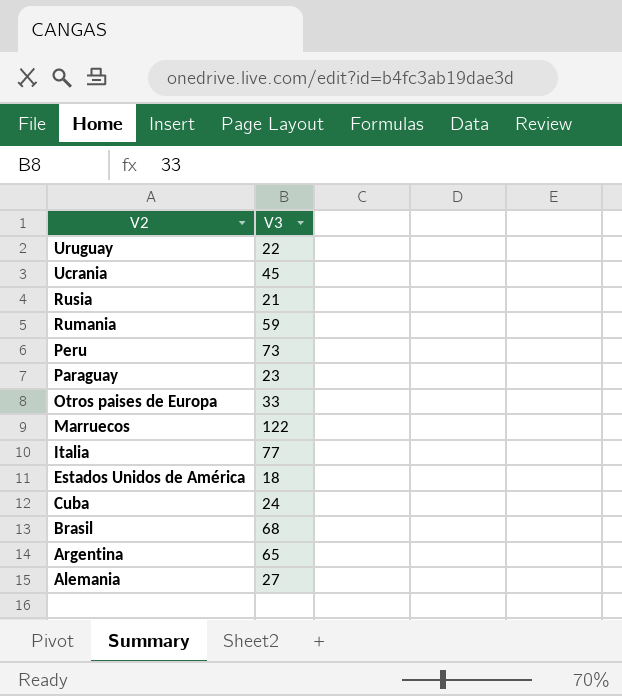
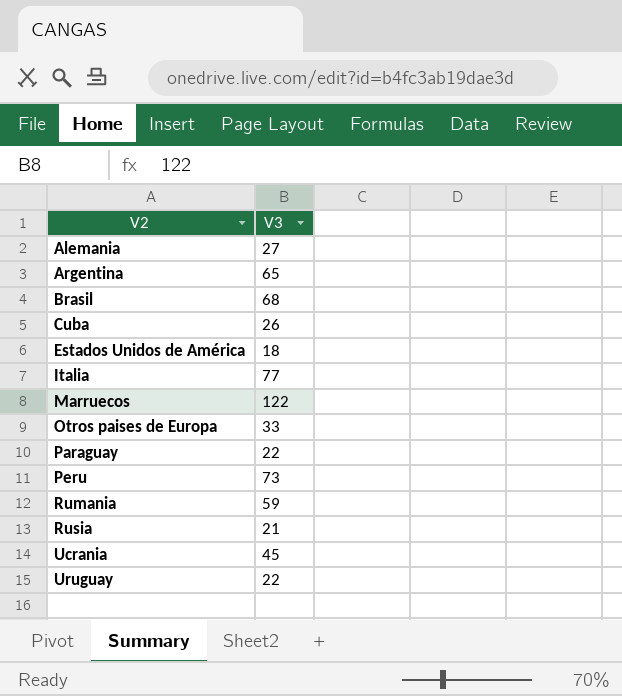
row order: V2 descending -> V2 ascending
Cuba | V3: 24 -> 26
Paraguay | V3: 23 -> 22

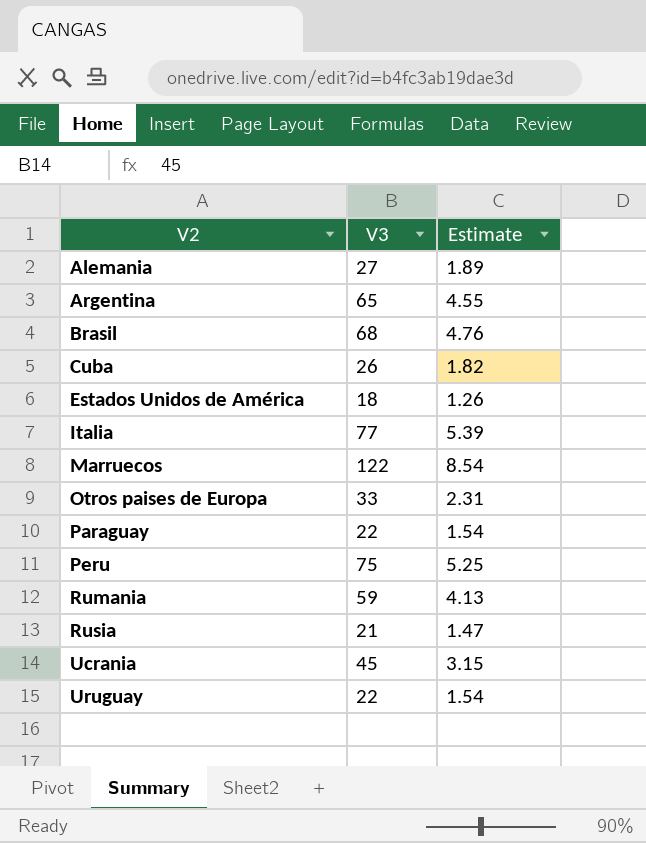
column Estimate | formula: none -> [V3] * 0.07
Peru | V3: 73 -> 75

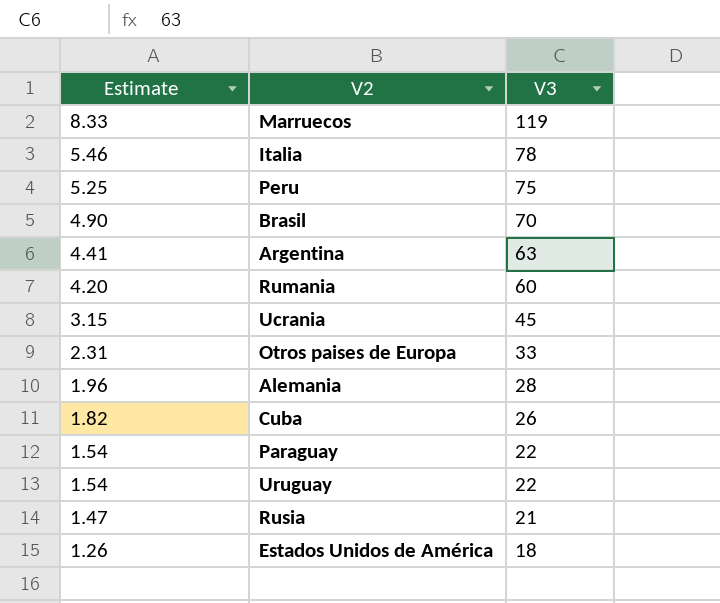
row order: V2 ascending -> Estimate descending
column Estimate | position: 3 -> 1
Marruecos | Estimate: 8.54 -> 8.33
Marruecos | V3: 122 -> 119
Italia | Estimate: 5.39 -> 5.46
Italia | V3: 77 -> 78
Brasil | Estimate: 4.76 -> 4.90
Brasil | V3: 68 -> 70
Argentina | Estimate: 4.55 -> 4.41
Argentina | V3: 65 -> 63
Rumania | Estimate: 4.13 -> 4.20
Rumania | V3: 59 -> 60
Alemania | Estimate: 1.89 -> 1.96
Alemania | V3: 27 -> 28

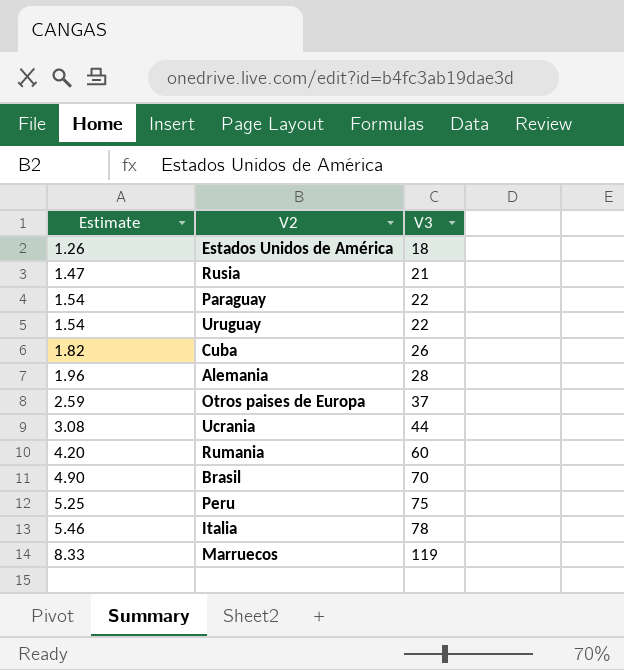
row order: Estimate descending -> Estimate ascending
row Argentina: 4.41 | 63 -> none
Otros paises de Europa | Estimate: 2.31 -> 2.59
Otros paises de Europa | V3: 33 -> 37
Ucrania | Estimate: 3.15 -> 3.08
Ucrania | V3: 45 -> 44

